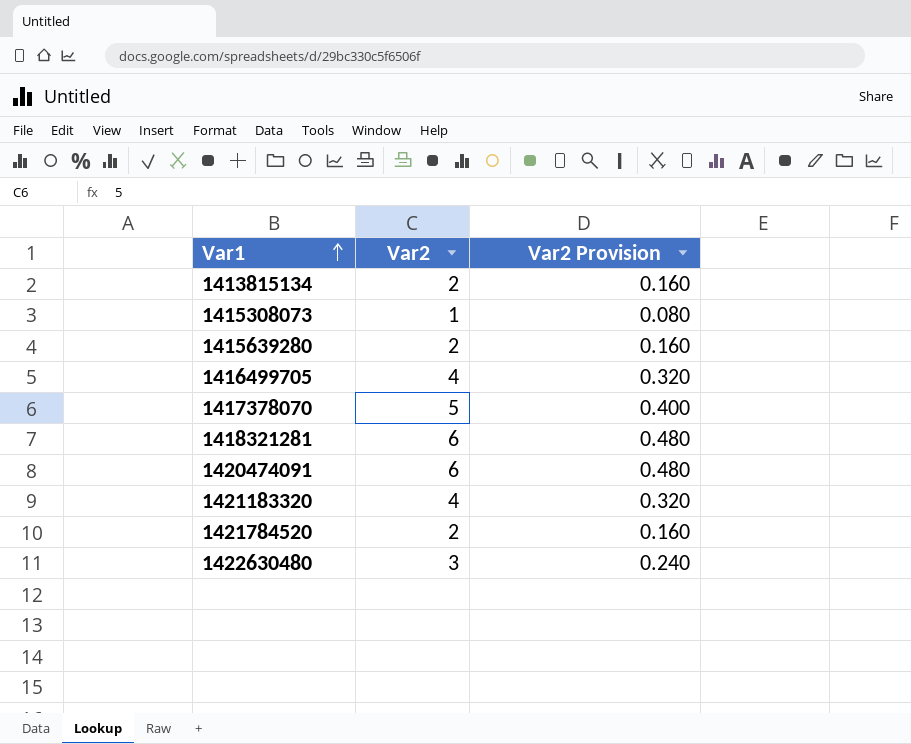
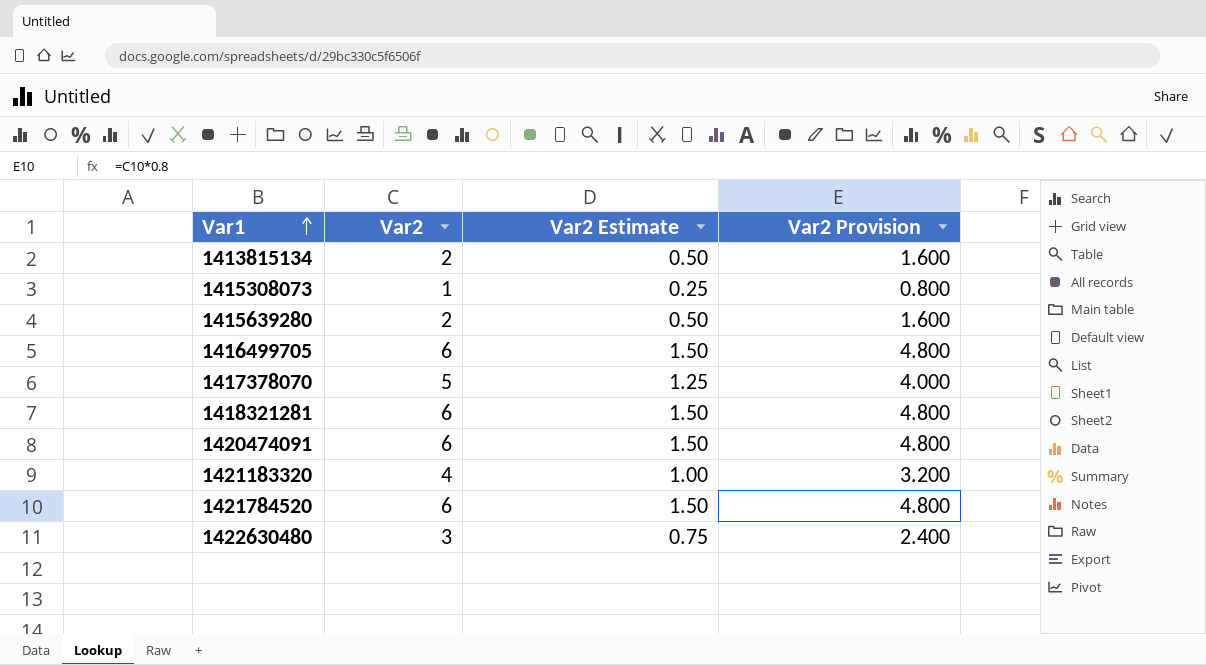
column Var2 Estimate | formula: none -> [Var2] * 0.25
column Var2 Provision | formula: [Var2] * 0.08 -> [Var2] * 0.8
1416499705 | Var2: 4 -> 6
1421784520 | Var2: 2 -> 6

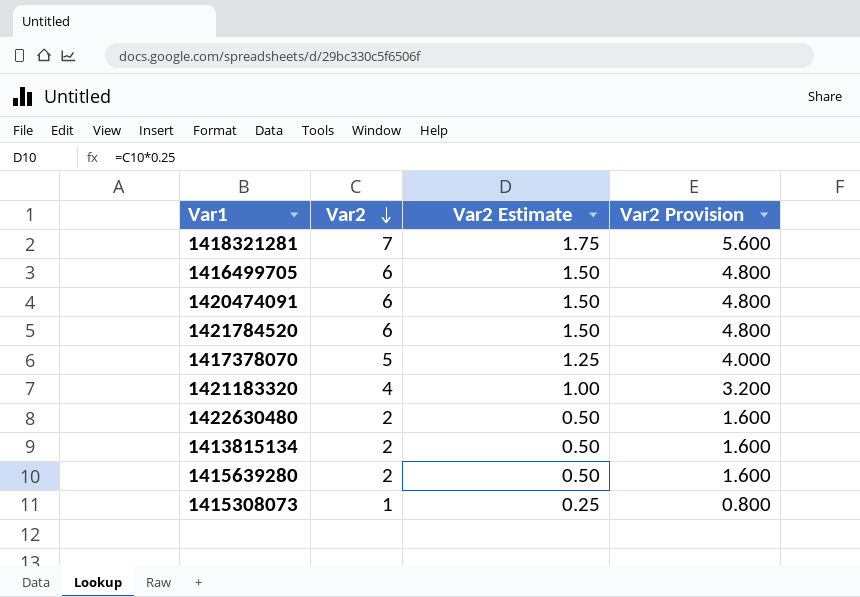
row order: Var1 ascending -> Var2 descending
1418321281 | Var2: 6 -> 7
1418321281 | Var2 Estimate: 1.50 -> 1.75
1418321281 | Var2 Provision: 4.800 -> 5.600
1422630480 | Var2: 3 -> 2
1422630480 | Var2 Estimate: 0.75 -> 0.50
1422630480 | Var2 Provision: 2.400 -> 1.600

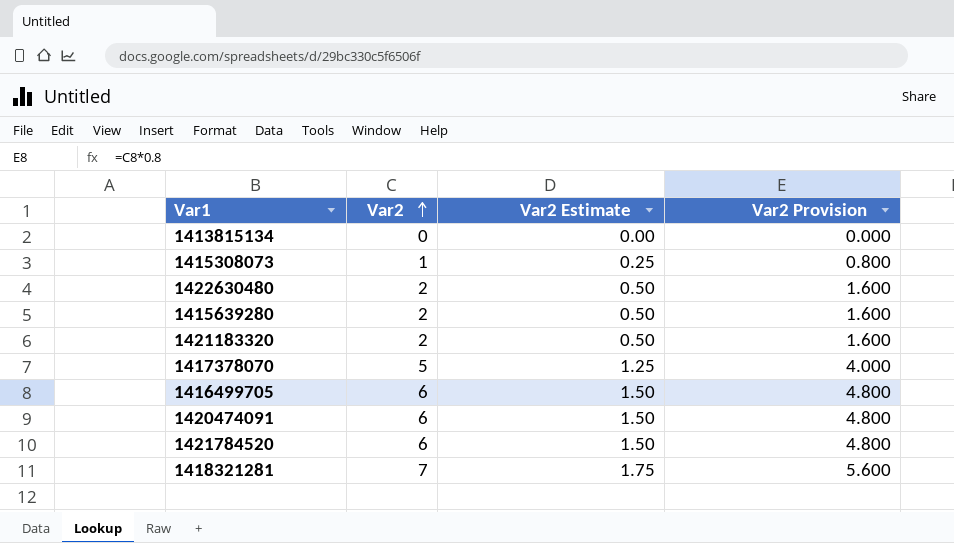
row order: Var2 descending -> Var2 ascending
1413815134 | Var2: 2 -> 0
1413815134 | Var2 Estimate: 0.50 -> 0.00
1413815134 | Var2 Provision: 1.600 -> 0.000
1421183320 | Var2: 4 -> 2
1421183320 | Var2 Estimate: 1.00 -> 0.50
1421183320 | Var2 Provision: 3.200 -> 1.600

